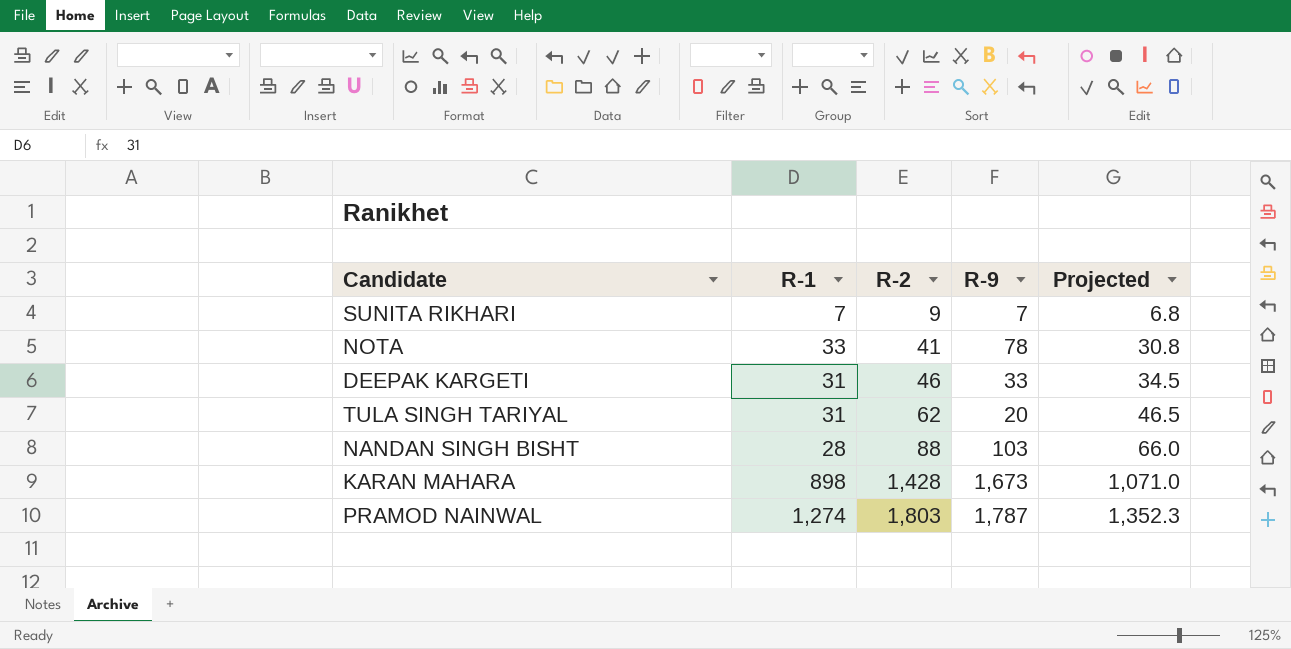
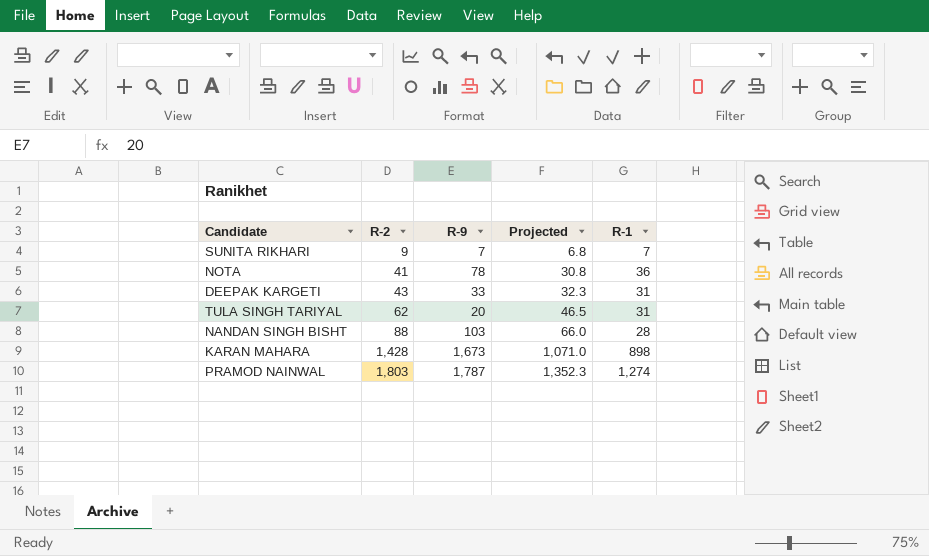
column R-1 | position: 2 -> 5
NOTA | R-1: 33 -> 36
DEEPAK KARGETI | R-2: 46 -> 43
DEEPAK KARGETI | Projected: 34.5 -> 32.3

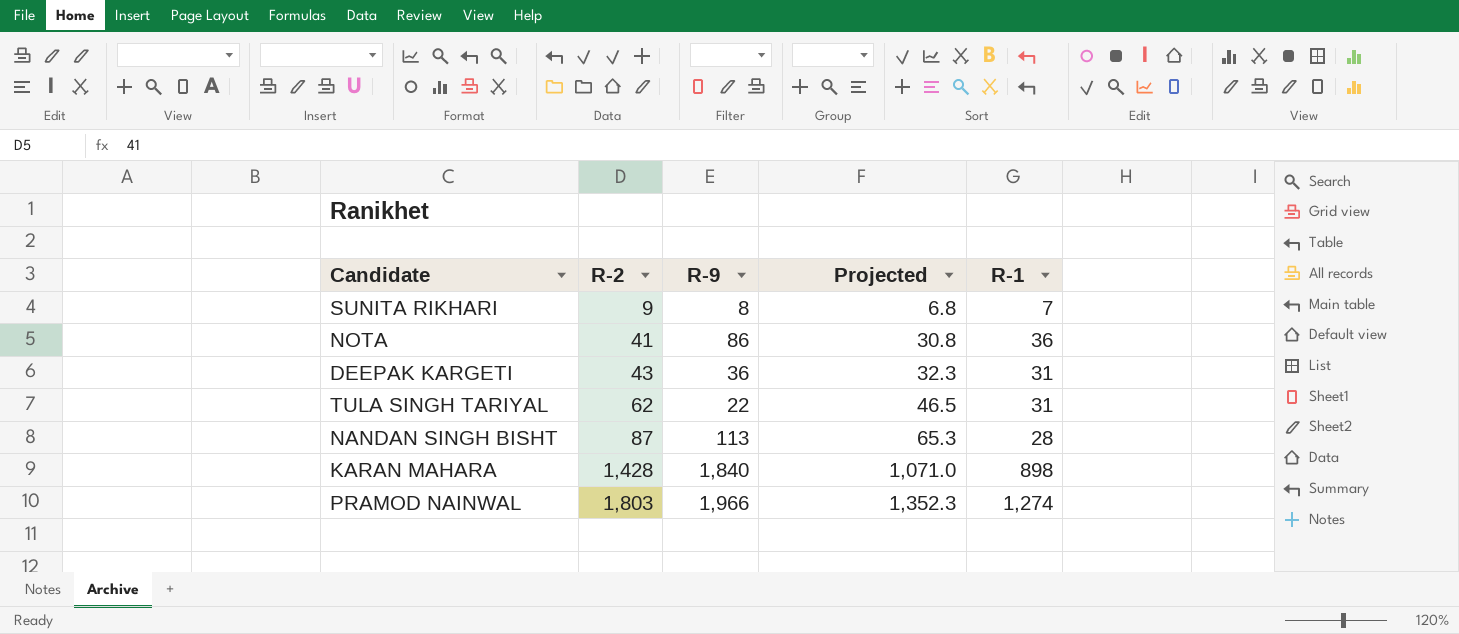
SUNITA RIKHARI | R-9: 7 -> 8
NOTA | R-9: 78 -> 86
DEEPAK KARGETI | R-9: 33 -> 36
TULA SINGH TARIYAL | R-9: 20 -> 22
NANDAN SINGH BISHT | R-2: 88 -> 87
NANDAN SINGH BISHT | R-9: 103 -> 113
NANDAN SINGH BISHT | Projected: 66.0 -> 65.3
KARAN MAHARA | R-9: 1,673 -> 1,840
PRAMOD NAINWAL | R-9: 1,787 -> 1,966

